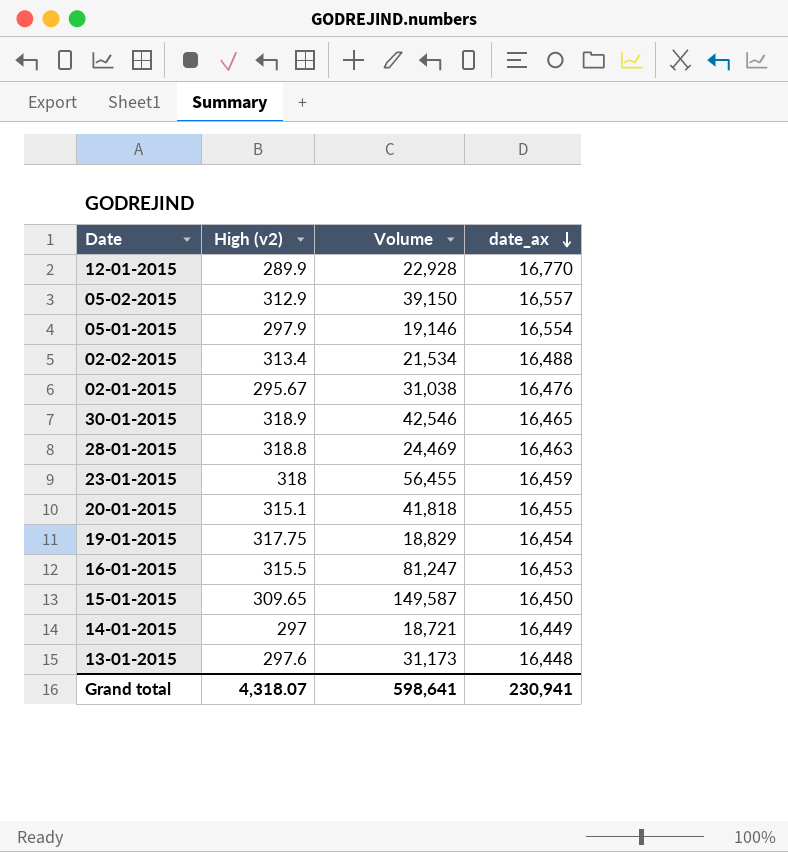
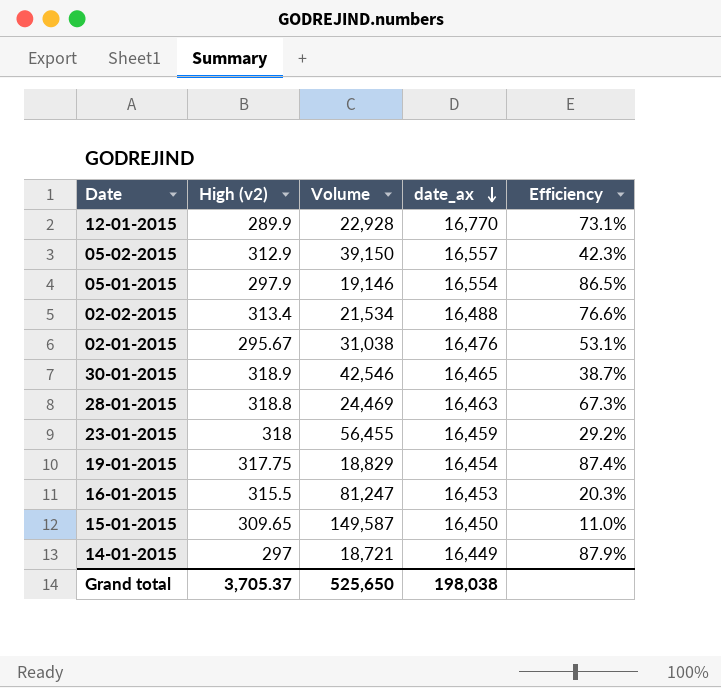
column Efficiency | formula: none -> [date_ax] / [Volume]
row 20-01-2015: 315.1 | 41,818 | 16,455 -> none
row 13-01-2015: 297.6 | 31,173 | 16,448 -> none
Grand total | High (v2): 4,318.07 -> 3,705.37
Grand total | Volume: 598,641 -> 525,650
Grand total | date_ax: 230,941 -> 198,038

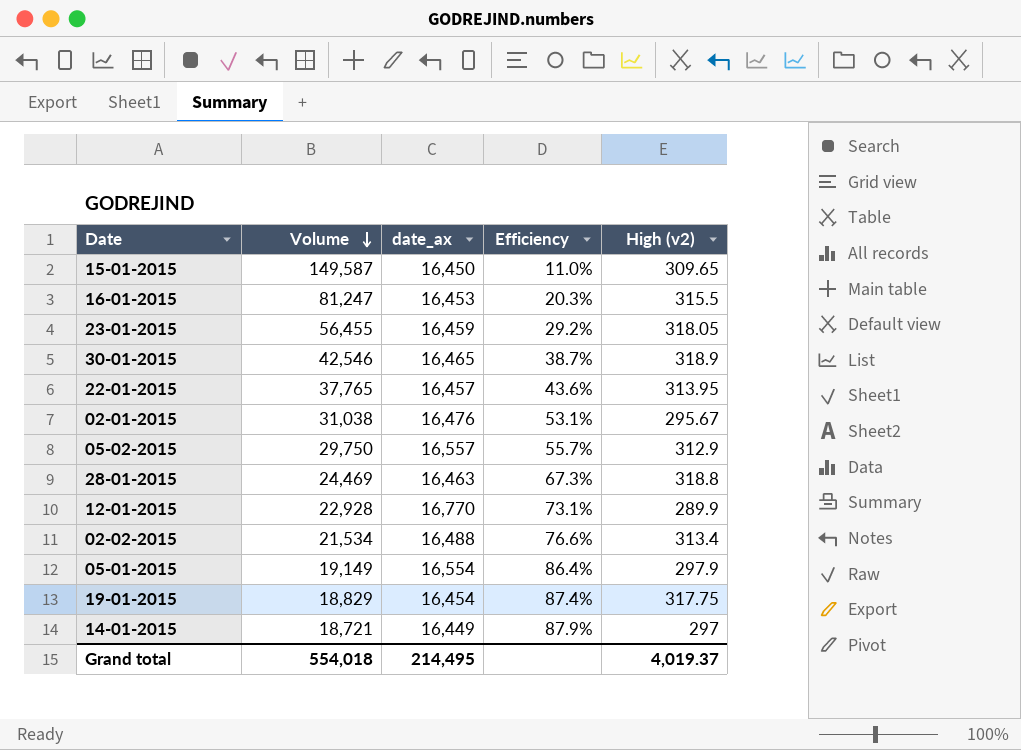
row order: date_ax descending -> Volume descending
column High (v2) | position: 2 -> 5
23-01-2015 | High (v2): 318 -> 318.05
row 22-01-2015: none -> 37,765 | 16,457 | 43.6% | 313.95
05-02-2015 | Volume: 39,150 -> 29,750
05-02-2015 | Efficiency: 42.3% -> 55.7%
05-01-2015 | Volume: 19,146 -> 19,149
05-01-2015 | Efficiency: 86.5% -> 86.4%
Grand total | Volume: 525,650 -> 554,018
Grand total | date_ax: 198,038 -> 214,495
Grand total | High (v2): 3,705.37 -> 4,019.37

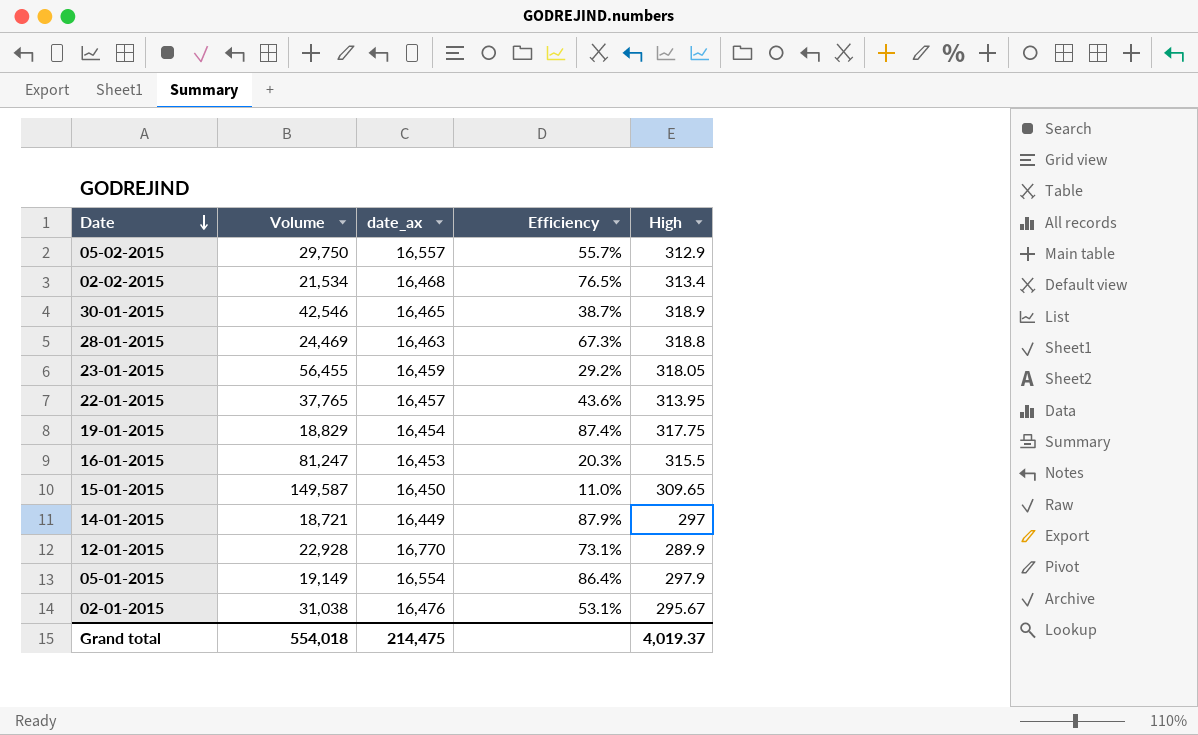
row order: Volume descending -> Date descending
column name: High (v2) -> High
02-02-2015 | date_ax: 16,488 -> 16,468
02-02-2015 | Efficiency: 76.6% -> 76.5%
Grand total | date_ax: 214,495 -> 214,475

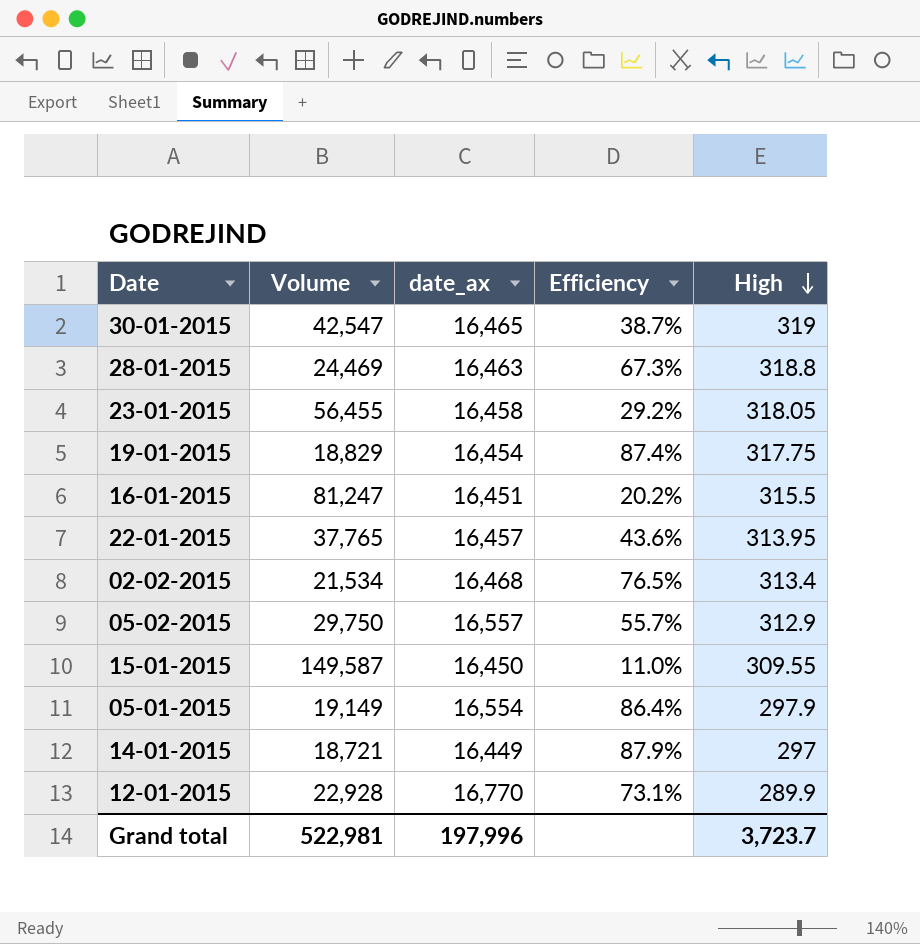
row order: Date descending -> High descending
row 02-01-2015: 31,038 | 16,476 | 53.1% | 295.67 -> none
30-01-2015 | Volume: 42,546 -> 42,547
30-01-2015 | High: 318.9 -> 319
23-01-2015 | date_ax: 16,459 -> 16,458
16-01-2015 | date_ax: 16,453 -> 16,451
16-01-2015 | Efficiency: 20.3% -> 20.2%
15-01-2015 | High: 309.65 -> 309.55
Grand total | Volume: 554,018 -> 522,981
Grand total | date_ax: 214,475 -> 197,996
Grand total | High: 4,019.37 -> 3,723.7

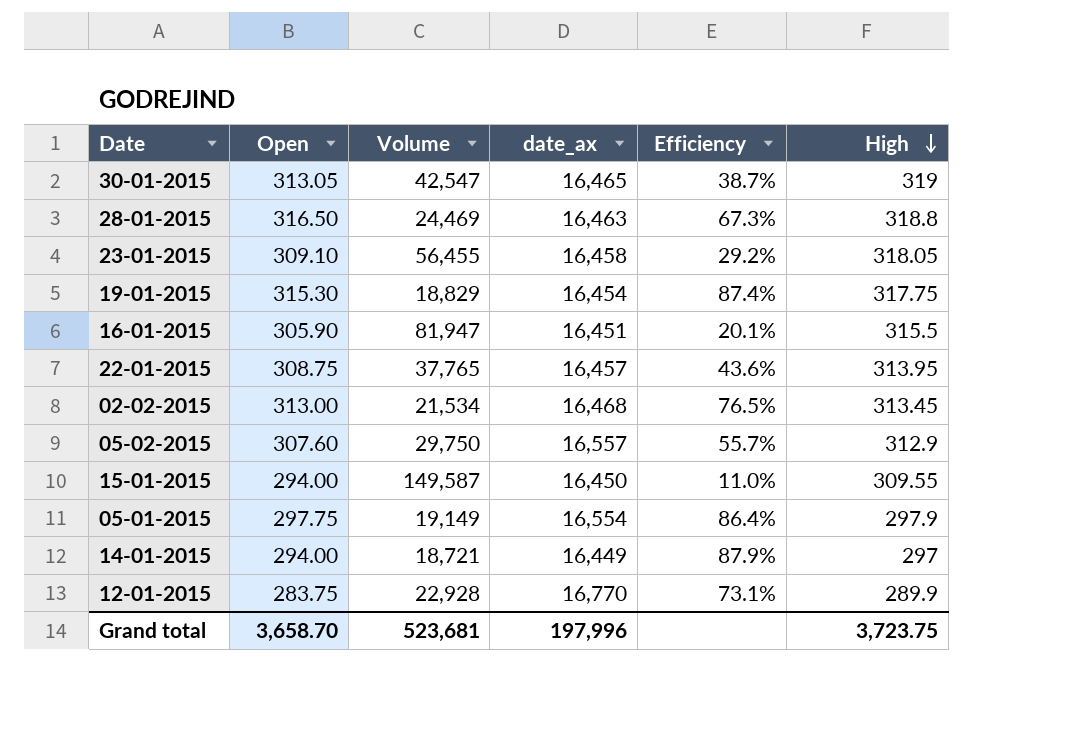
column Open | position: none -> 2
16-01-2015 | Volume: 81,247 -> 81,947
16-01-2015 | Efficiency: 20.2% -> 20.1%
02-02-2015 | High: 313.4 -> 313.45
Grand total | Volume: 522,981 -> 523,681
Grand total | High: 3,723.7 -> 3,723.75

